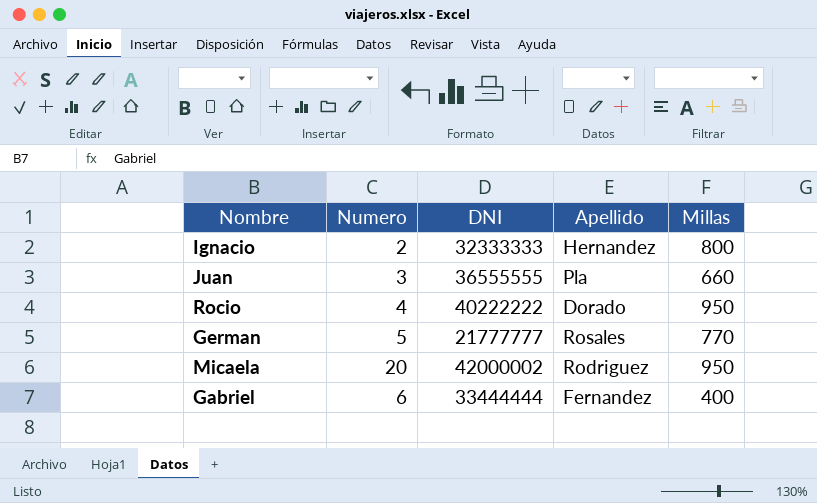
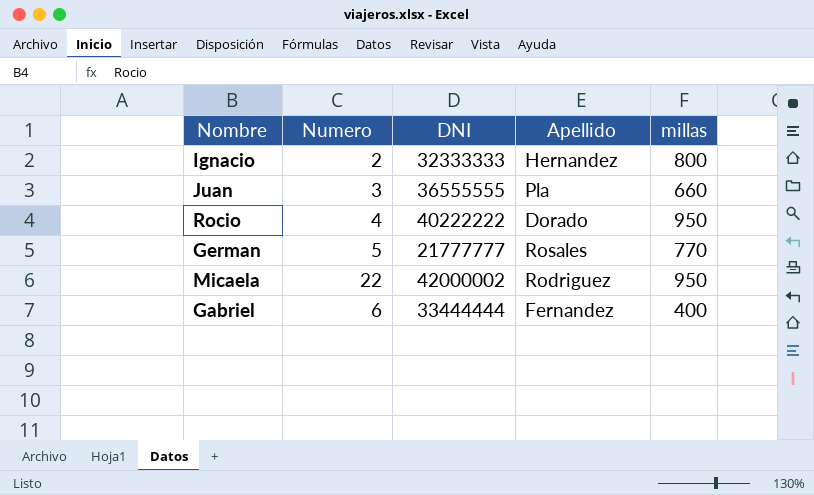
column name: Millas -> millas
Micaela | Numero: 20 -> 22

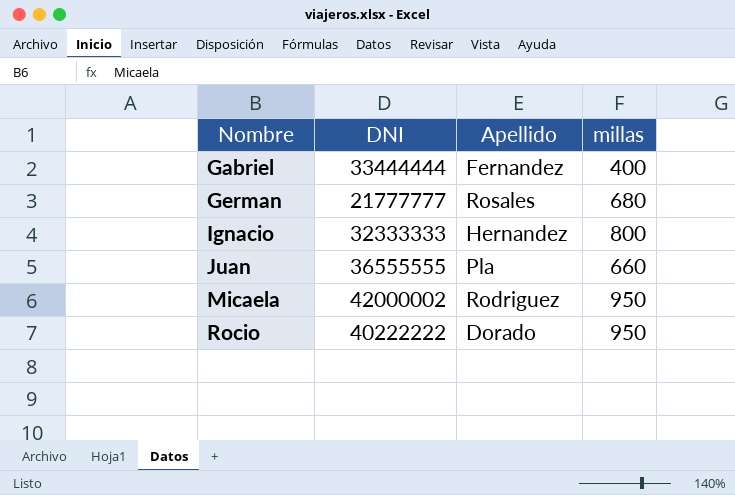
row order: none -> Nombre ascending
column Numero | position: 2 -> none
German | millas: 770 -> 680

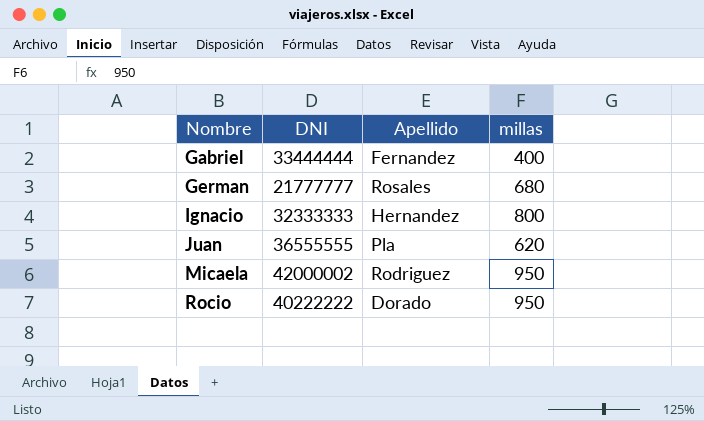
Juan | millas: 660 -> 620

